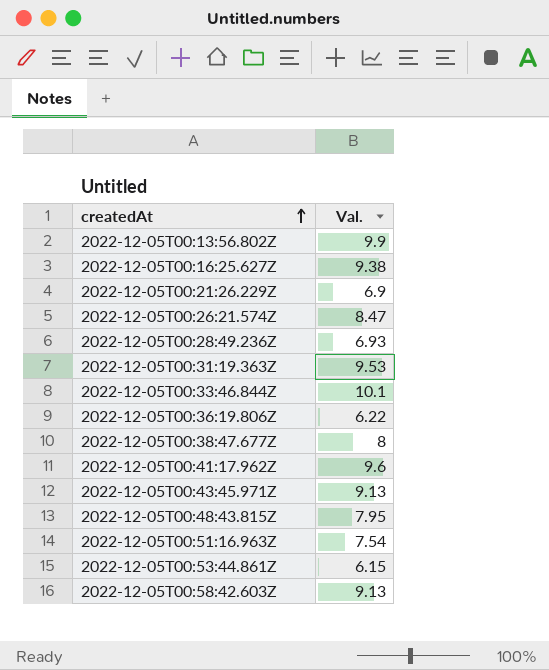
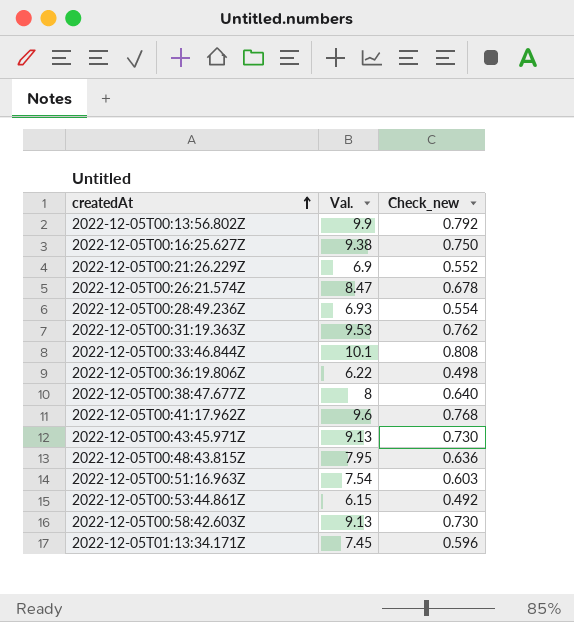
column Check_new | formula: none -> [Val.] * 0.08
row 2022-12-05T01:13:34.171Z: none -> 7.45 | 0.596

